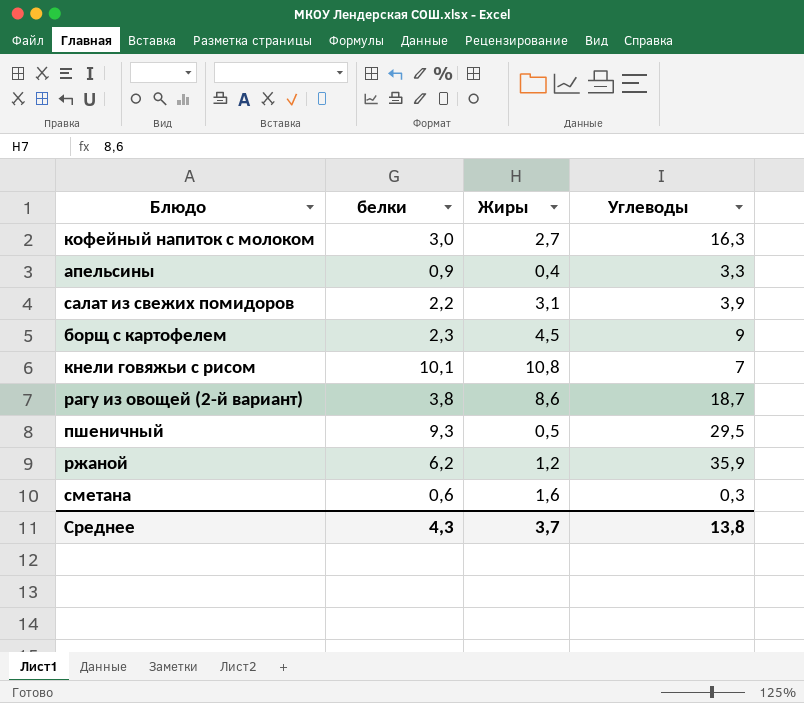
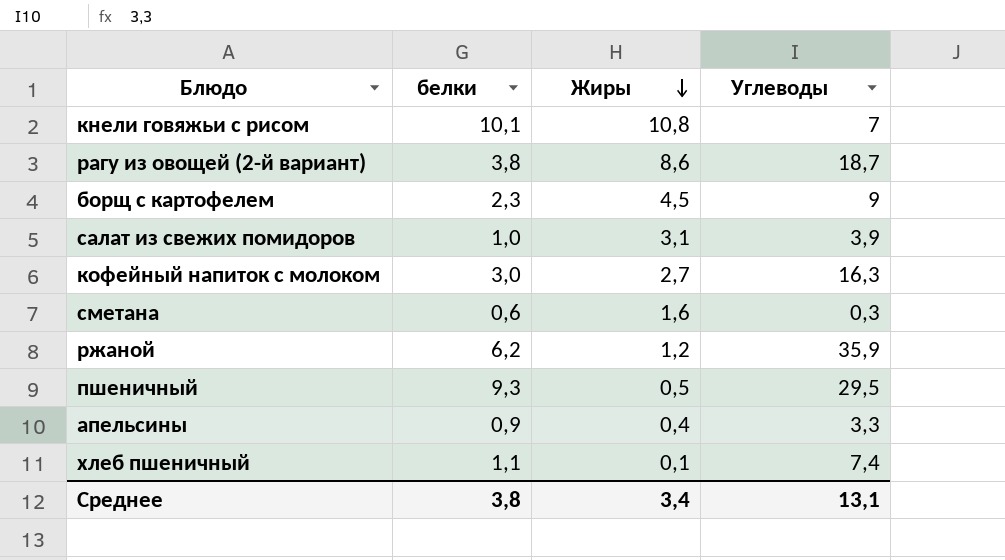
row order: none -> Жиры descending
салат из свежих помидоров | белки: 2,2 -> 1,0
row хлеб пшеничный: none -> 1,1 | 0,1 | 7,4
Среднее | белки: 4,3 -> 3,8
Среднее | Жиры: 3,7 -> 3,4
Среднее | Углеводы: 13,8 -> 13,1

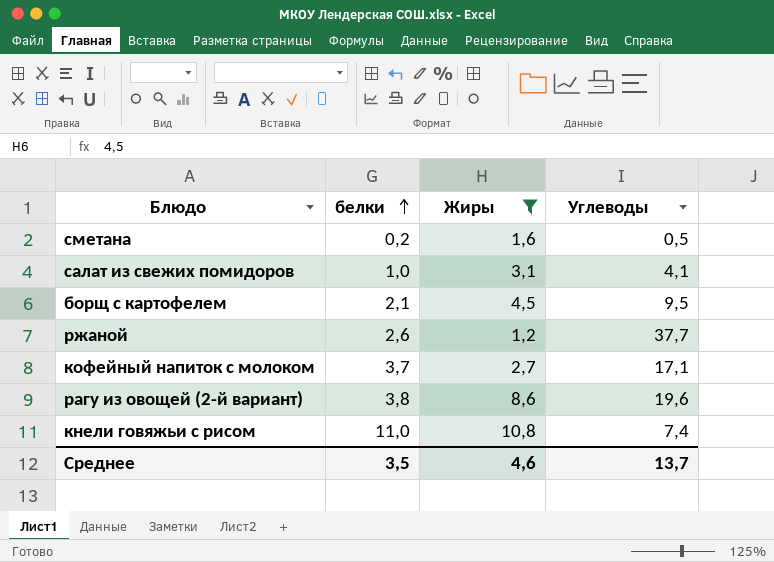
filter: none -> Жиры >= 1,2
row order: Жиры descending -> белки ascending
сметана | белки: 0,6 -> 0,2
сметана | Углеводы: 0,3 -> 0,5
салат из свежих помидоров | Углеводы: 3,9 -> 4,1
борщ с картофелем | белки: 2,3 -> 2,1
борщ с картофелем | Углеводы: 9 -> 9,5
ржаной | белки: 6,2 -> 2,6
ржаной | Углеводы: 35,9 -> 37,7
кофейный напиток с молоком | белки: 3,0 -> 3,7
кофейный напиток с молоком | Углеводы: 16,3 -> 17,1
рагу из овощей (2-й вариант) | Углеводы: 18,7 -> 19,6
кнели говяжьи с рисом | белки: 10,1 -> 11,0
кнели говяжьи с рисом | Углеводы: 7 -> 7,4
Среднее | белки: 3,8 -> 3,5
Среднее | Жиры: 3,4 -> 4,6
Среднее | Углеводы: 13,1 -> 13,7

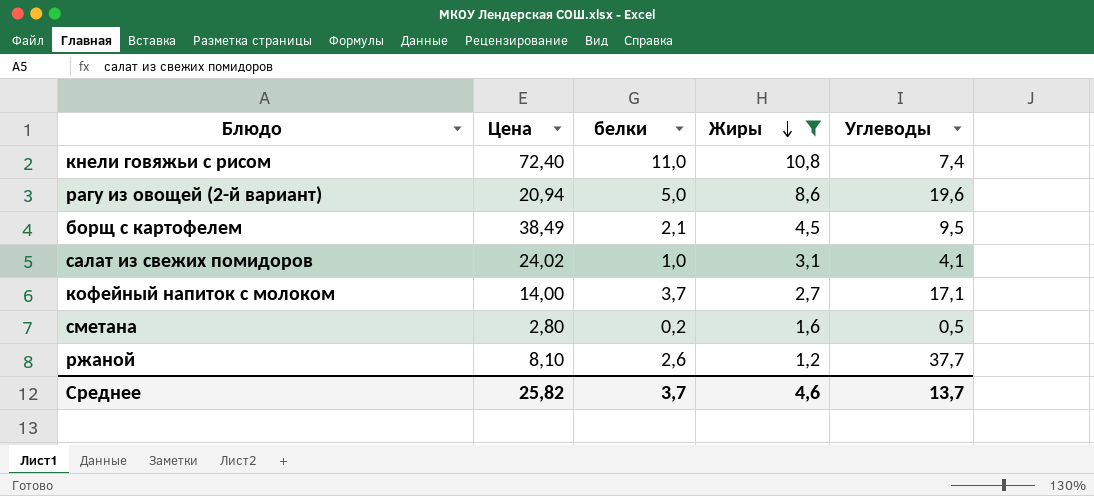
row order: белки ascending -> Жиры descending
column Цена | position: none -> 2
рагу из овощей (2-й вариант) | белки: 3,8 -> 5,0
Среднее | белки: 3,5 -> 3,7

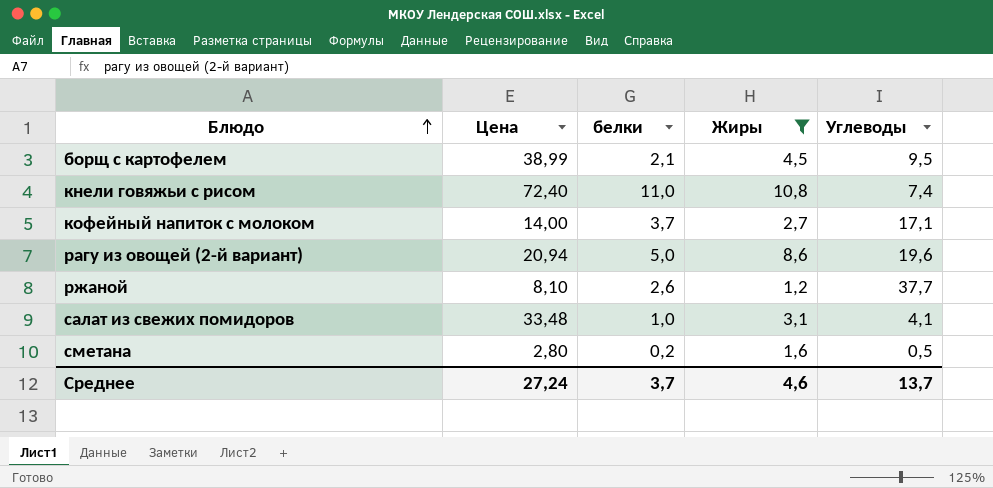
row order: Жиры descending -> Блюдо ascending
борщ с картофелем | Цена: 38,49 -> 38,99
салат из свежих помидоров | Цена: 24,02 -> 33,48
Среднее | Цена: 25,82 -> 27,24

